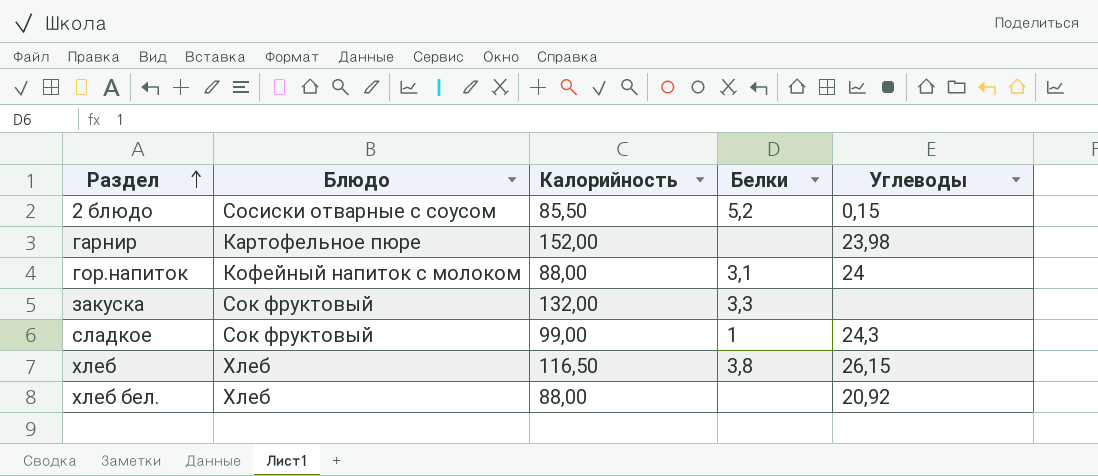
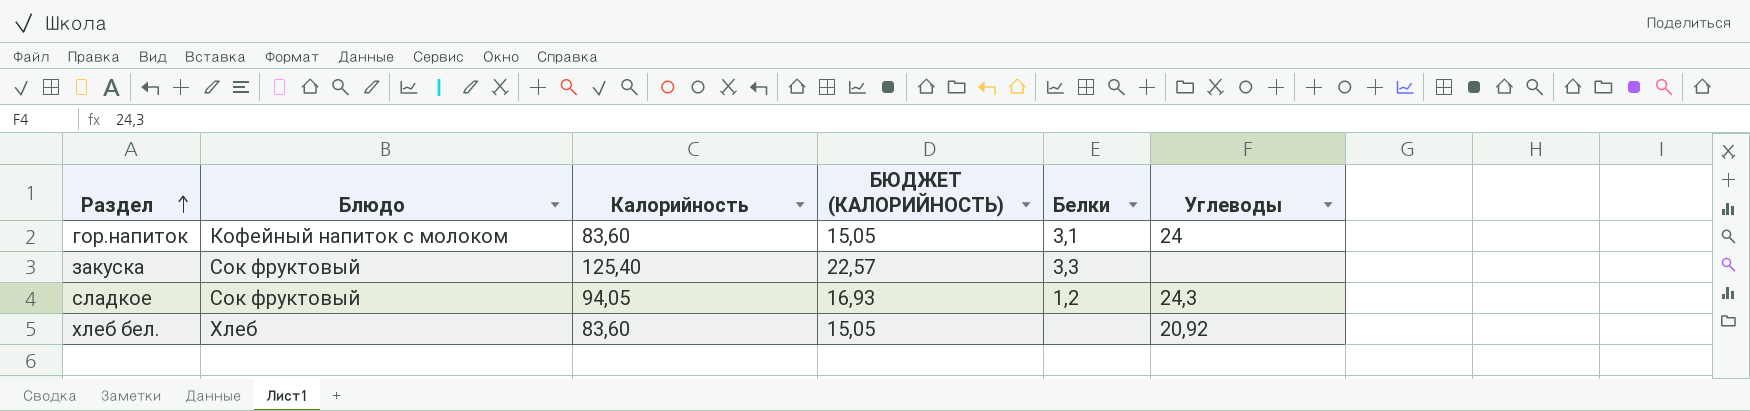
column БЮДЖЕТ (КАЛОРИЙНОСТЬ) | formula: none -> [Калорийность] * 0,18
row 2 блюдо: Сосиски отварные с соусом | 85,50 | 5,2 | 0,15 -> none
row гарнир: Картофельное пюре | 152,00 | none | 23,98 -> none
row хлеб: Хлеб | 116,50 | 3,8 | 26,15 -> none
гор.напиток | Калорийность: 88,00 -> 83,60
закуска | Калорийность: 132,00 -> 125,40
сладкое | Калорийность: 99,00 -> 94,05
сладкое | Белки: 1 -> 1,2
хлеб бел. | Калорийность: 88,00 -> 83,60

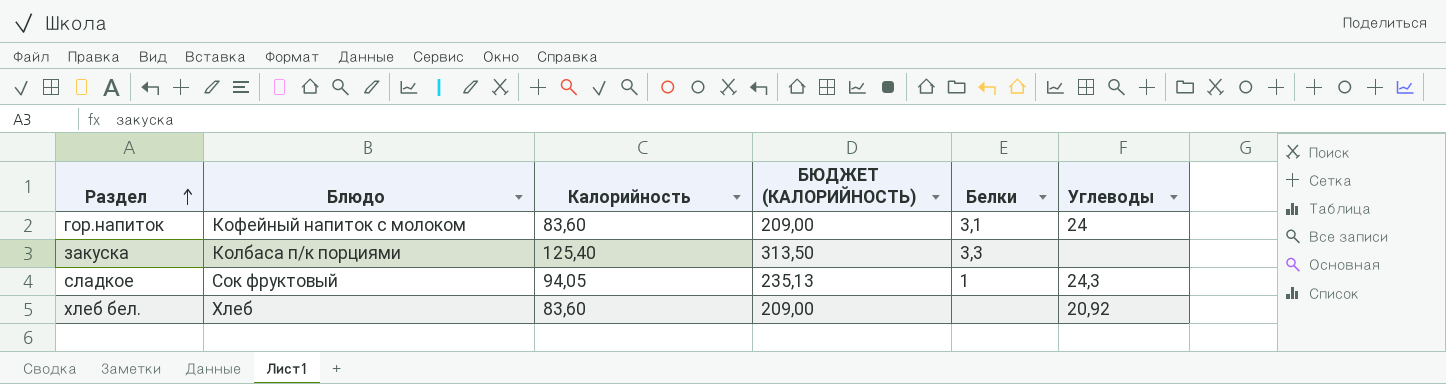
column БЮДЖЕТ (КАЛОРИЙНОСТЬ) | formula: [Калорийность] * 0,18 -> [Калорийность] * 2,5
закуска | Блюдо: Сок фруктовый -> Колбаса п/к порциями
сладкое | Белки: 1,2 -> 1

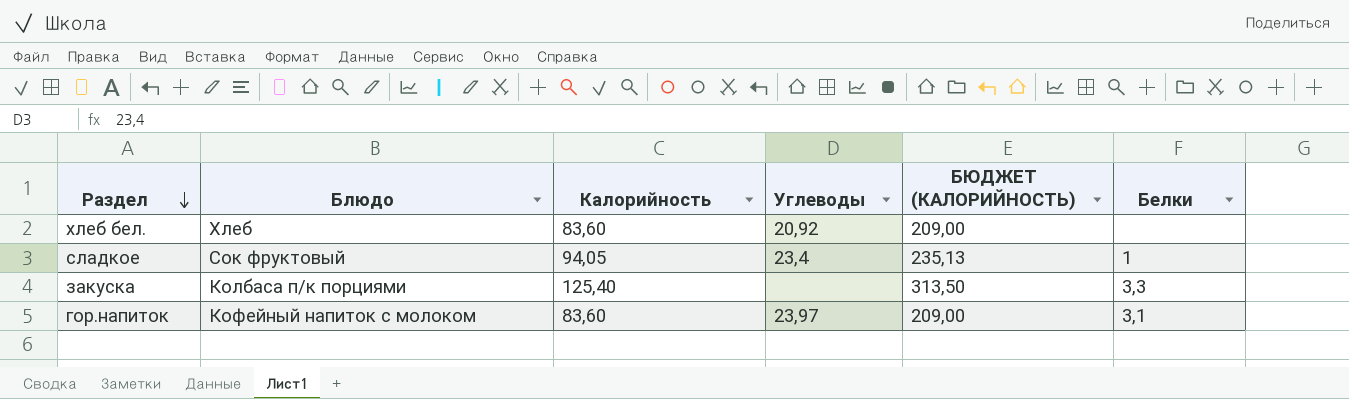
row order: Раздел ascending -> Раздел descending
column Углеводы | position: 6 -> 4
сладкое | Углеводы: 24,3 -> 23,4
гор.напиток | Углеводы: 24 -> 23,97

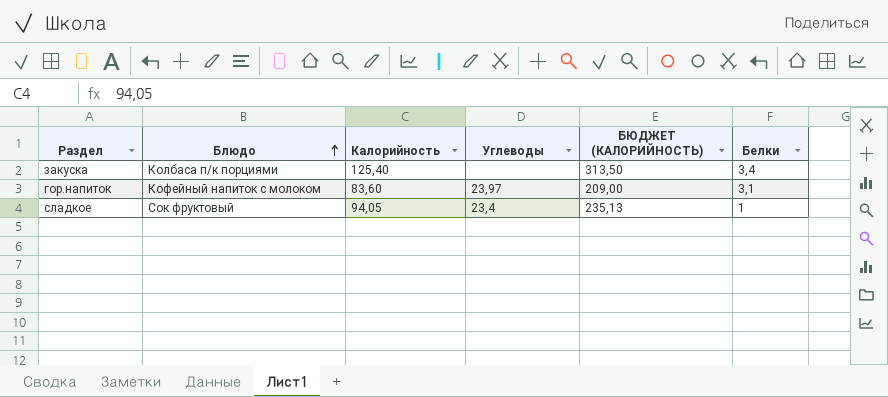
row order: Раздел descending -> Блюдо ascending
row хлеб бел.: Хлеб | 83,60 | 20,92 | 209,00 | none -> none
закуска | Белки: 3,3 -> 3,4

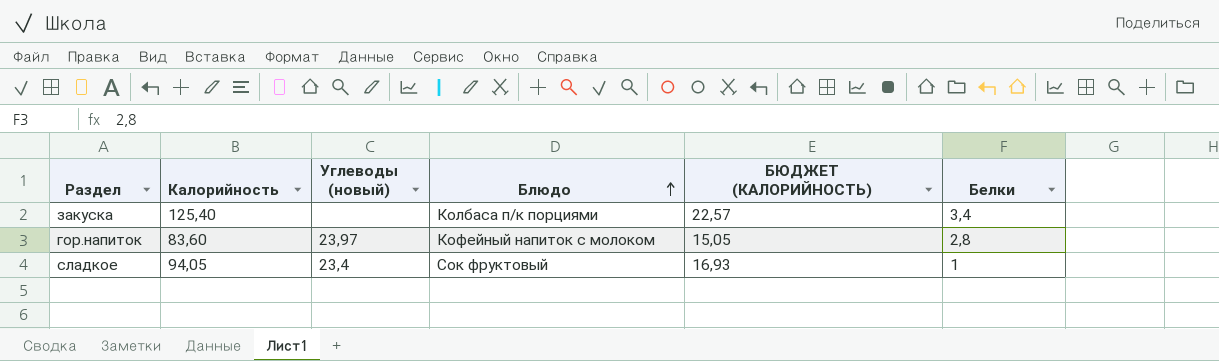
column name: Углеводы -> Углеводы (новый)
column Блюдо | position: 2 -> 4
column БЮДЖЕТ (КАЛОРИЙНОСТЬ) | formula: [Калорийность] * 2,5 -> [Калорийность] * 0,18
гор.напиток | Белки: 3,1 -> 2,8

